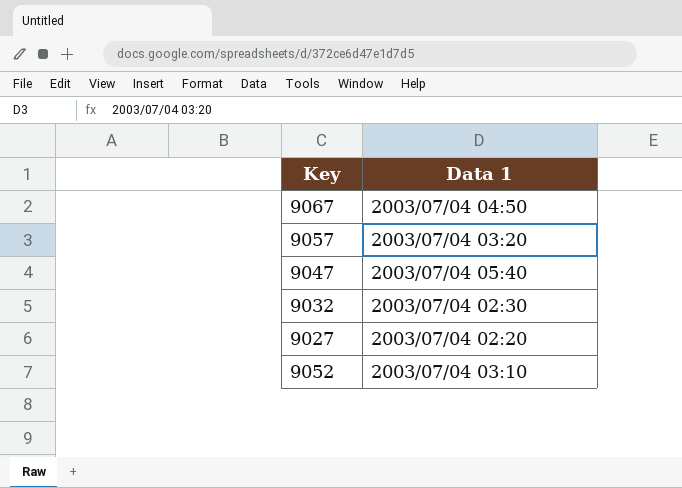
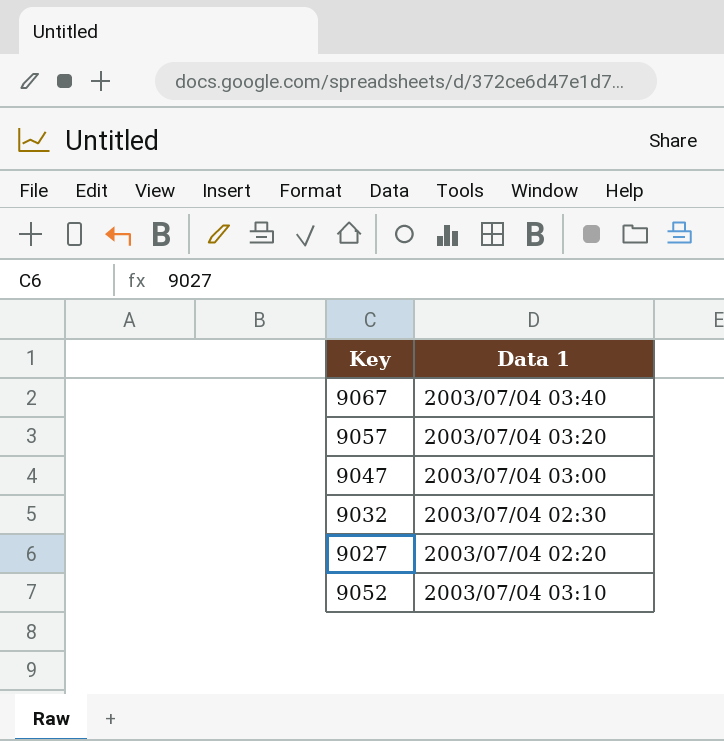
9067 | Data 1: 2003/07/04 04:50 -> 2003/07/04 03:40
9047 | Data 1: 2003/07/04 05:40 -> 2003/07/04 03:00

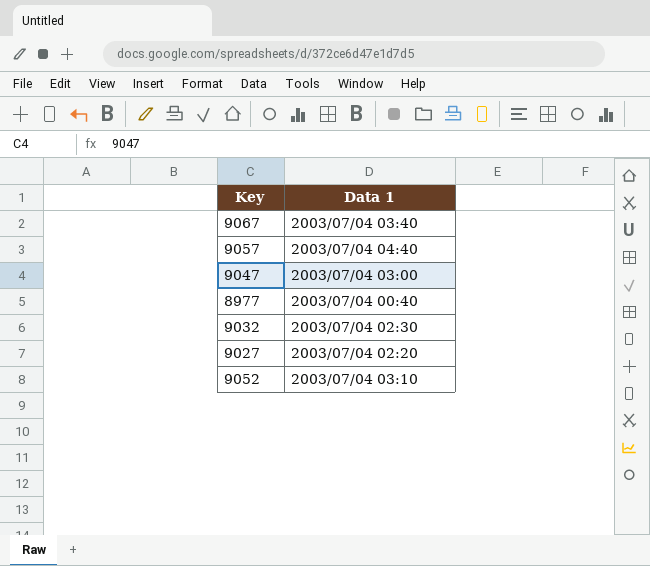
9057 | Data 1: 2003/07/04 03:20 -> 2003/07/04 04:40
row 8977: none -> 2003/07/04 00:40

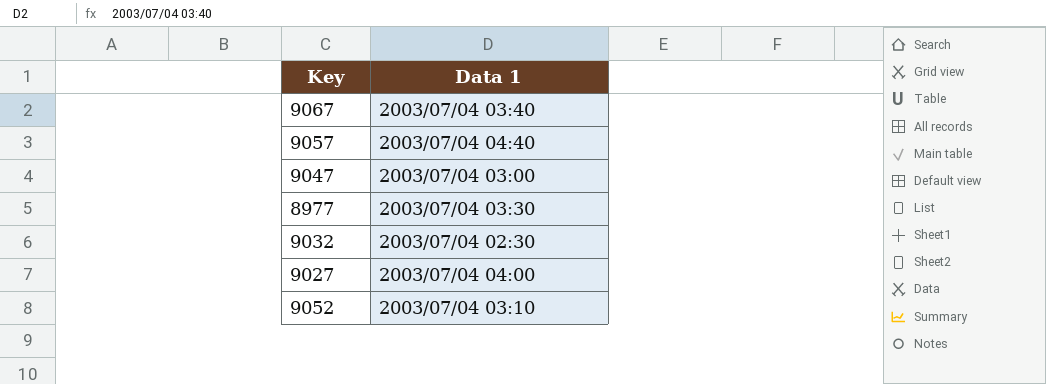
8977 | Data 1: 2003/07/04 00:40 -> 2003/07/04 03:30
9027 | Data 1: 2003/07/04 02:20 -> 2003/07/04 04:00

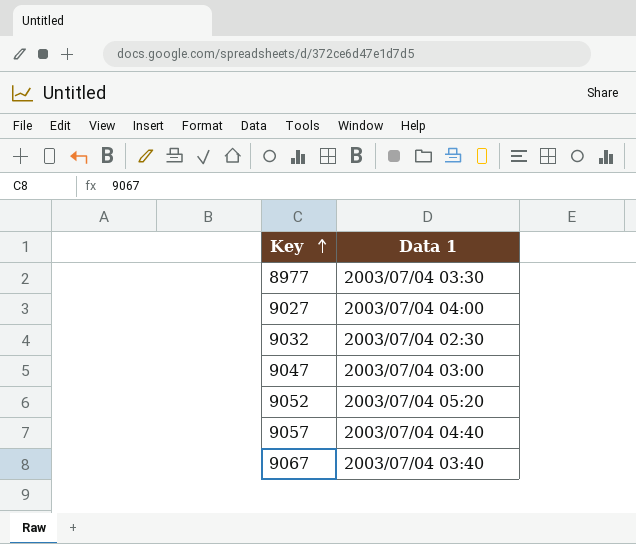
row order: none -> Key ascending
9052 | Data 1: 2003/07/04 03:10 -> 2003/07/04 05:20

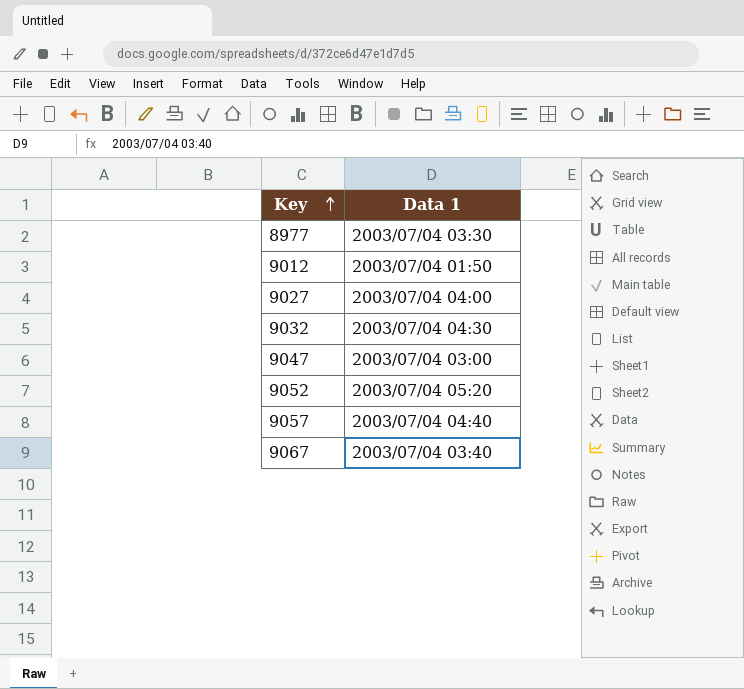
row 9012: none -> 2003/07/04 01:50
9032 | Data 1: 2003/07/04 02:30 -> 2003/07/04 04:30

